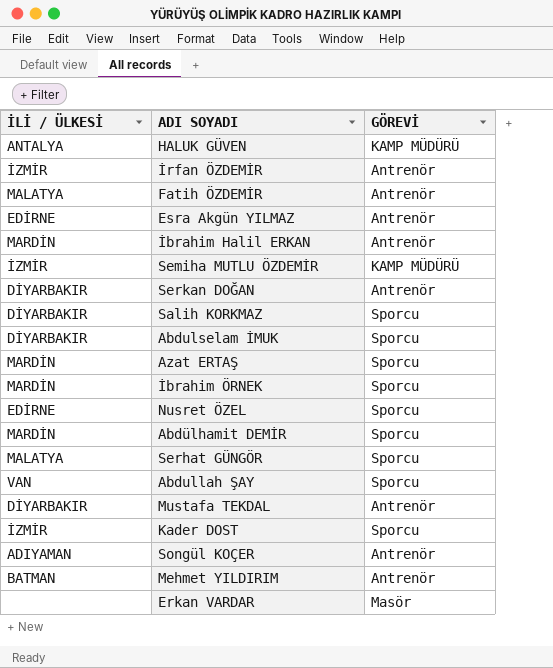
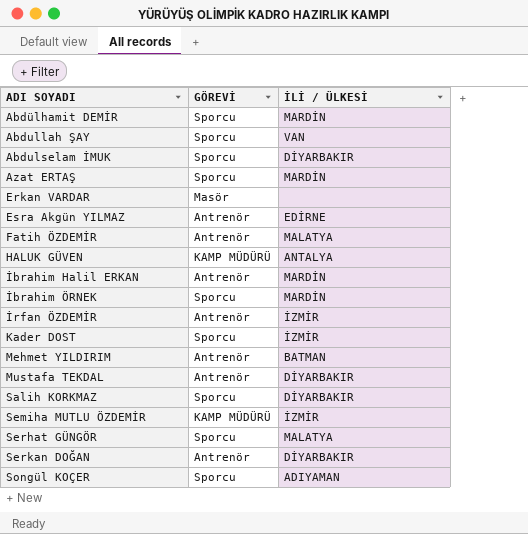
row order: none -> ADI SOYADI ascending
column İLİ / ÜLKESİ | position: 1 -> 3
row Nusret ÖZEL: EDİRNE | Sporcu -> none
Songül KOÇER | GÖREVİ: Antrenör -> Sporcu

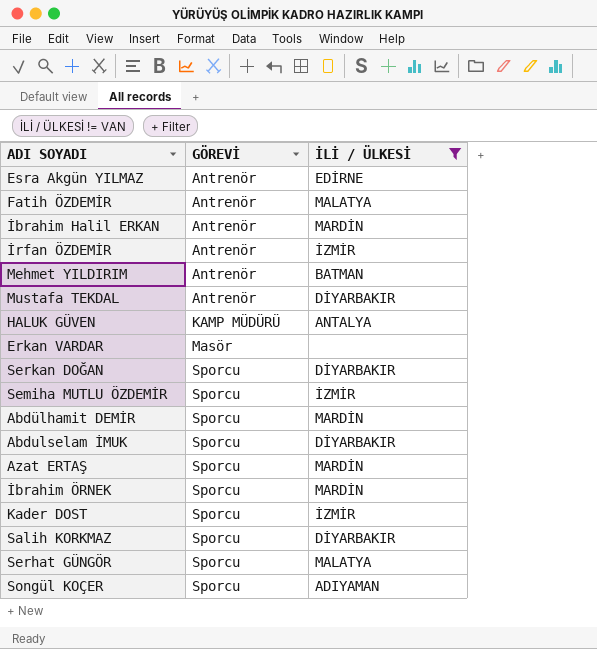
filter: none -> İLİ / ÜLKESİ != VAN
row order: ADI SOYADI ascending -> GÖREVİ ascending
Serkan DOĞAN | GÖREVİ: Antrenör -> Sporcu
Semiha MUTLU ÖZDEMİR | GÖREVİ: KAMP MÜDÜRÜ -> Sporcu

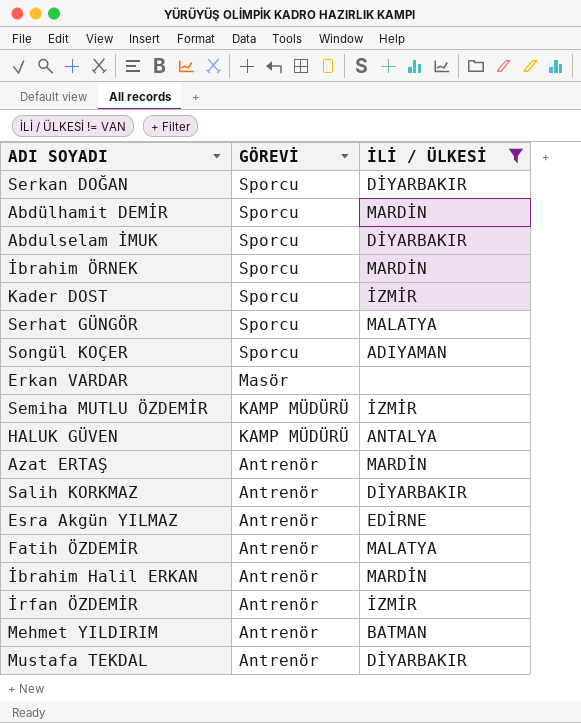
row order: GÖREVİ ascending -> GÖREVİ descending
Semiha MUTLU ÖZDEMİR | GÖREVİ: Sporcu -> KAMP MÜDÜRÜ
Azat ERTAŞ | GÖREVİ: Sporcu -> Antrenör
Salih KORKMAZ | GÖREVİ: Sporcu -> Antrenör

